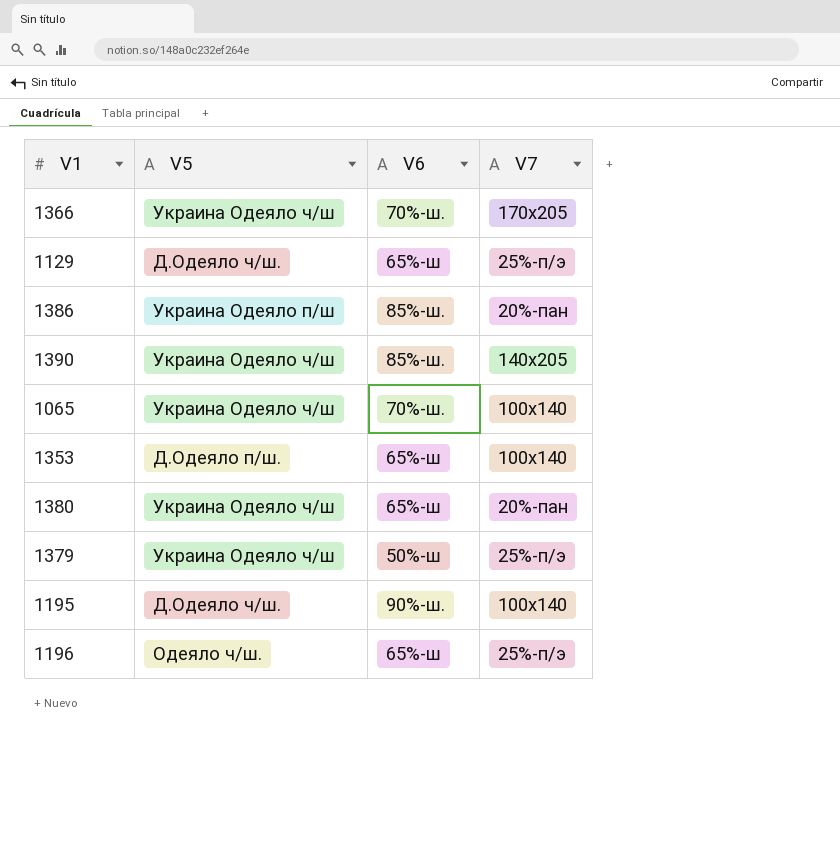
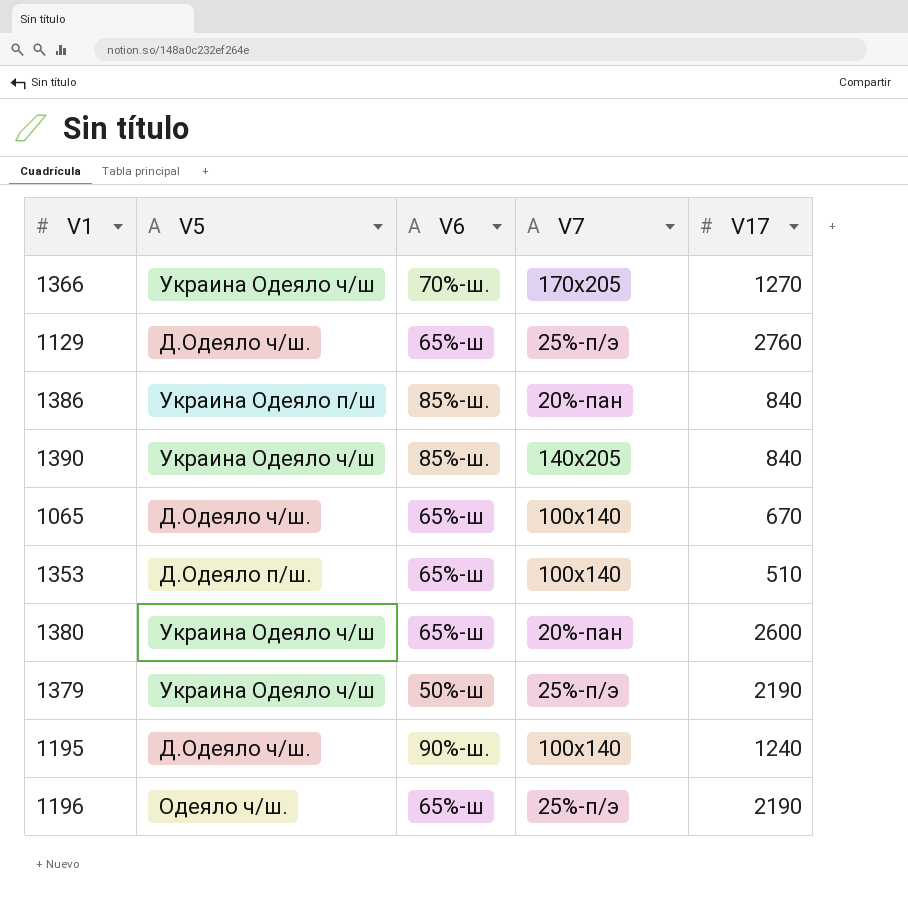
column V17 | position: none -> 5
1065 | V5: Украина Одеяло ч/ш -> Д.Одеяло ч/ш.
1065 | V6: 70%-ш. -> 65%-ш

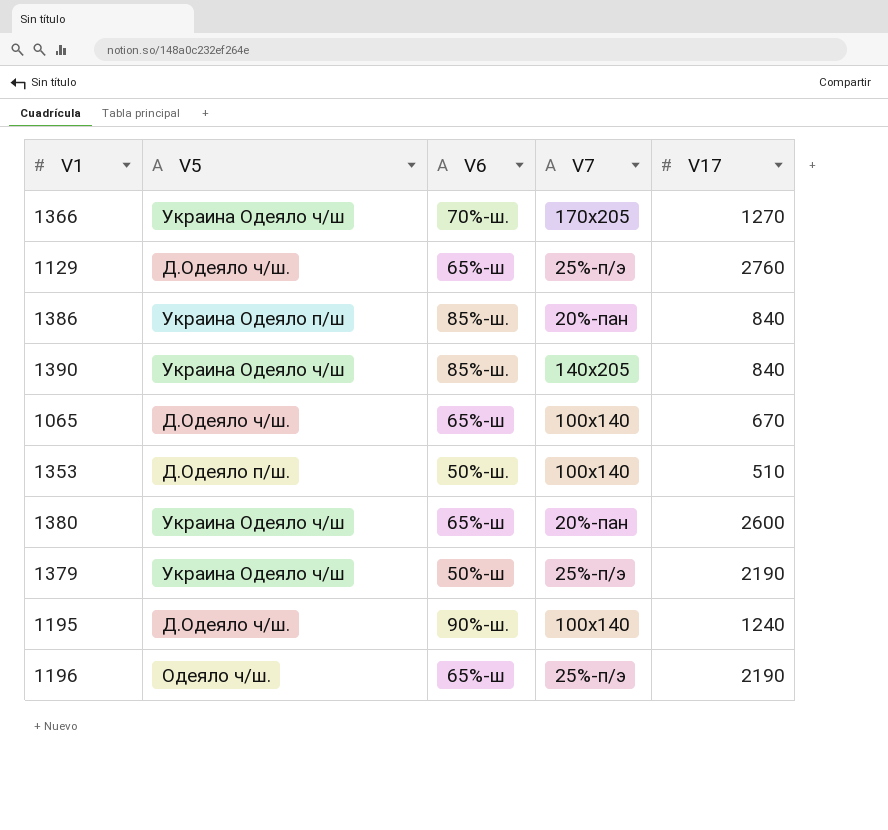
1353 | V6: 65%-ш -> 50%-ш.

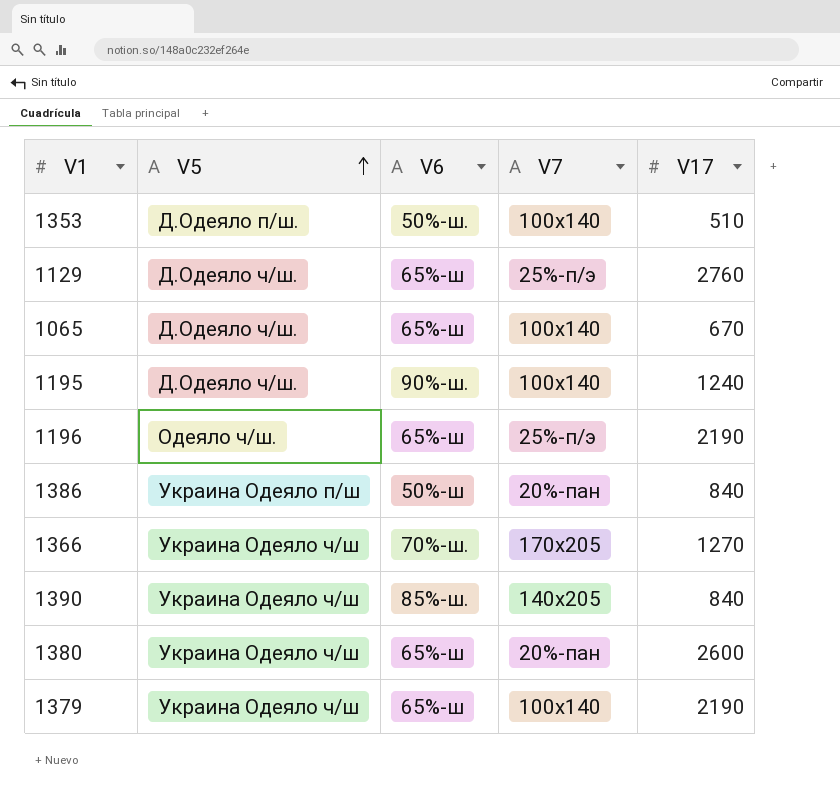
row order: none -> V5 ascending
1386 | V6: 85%-ш. -> 50%-ш
1379 | V6: 50%-ш -> 65%-ш
1379 | V7: 25%-п/э -> 100х140

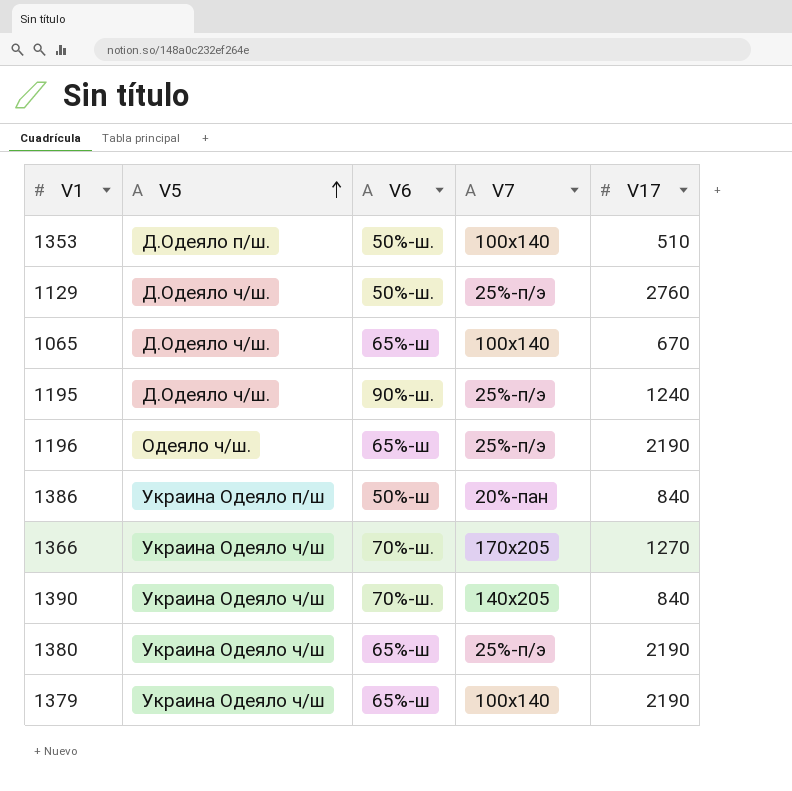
1129 | V6: 65%-ш -> 50%-ш.
1195 | V7: 100х140 -> 25%-п/э
1390 | V6: 85%-ш. -> 70%-ш.
1380 | V7: 20%-пан -> 25%-п/э
1380 | V17: 2600 -> 2190

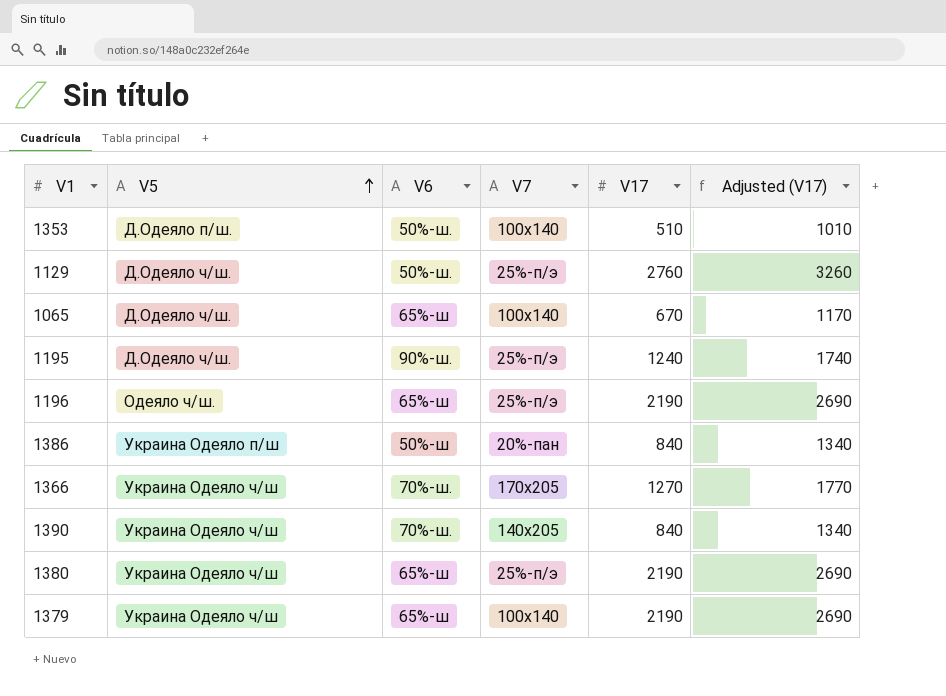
column Adjusted (V17) | formula: none -> [V17] + 500

